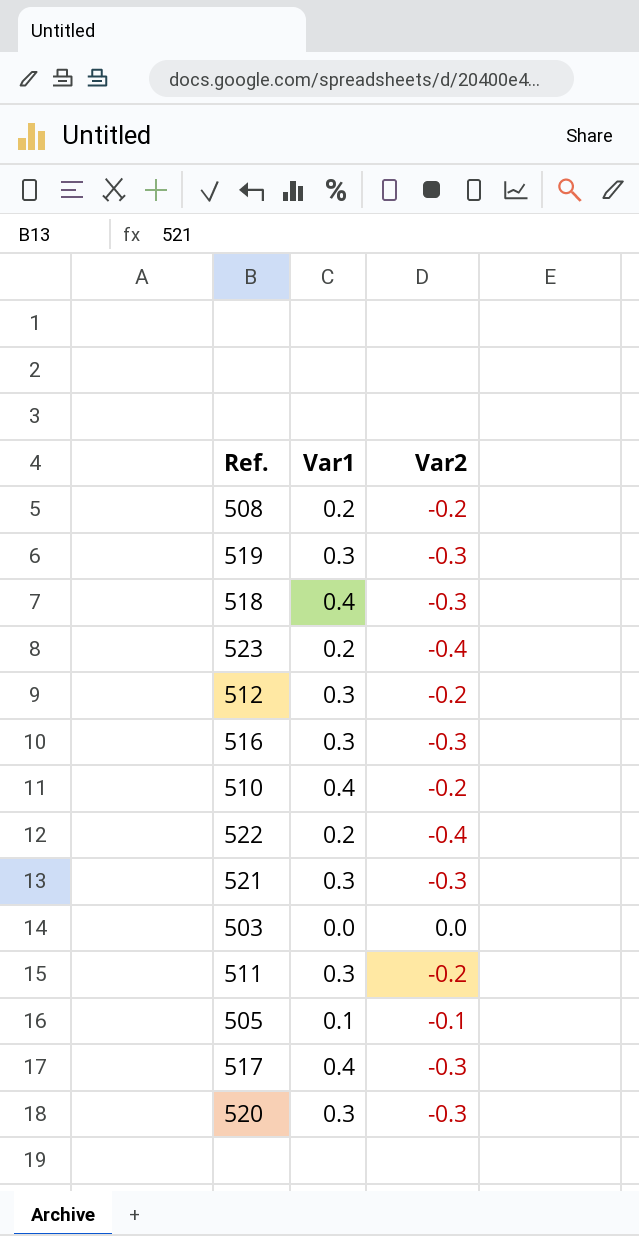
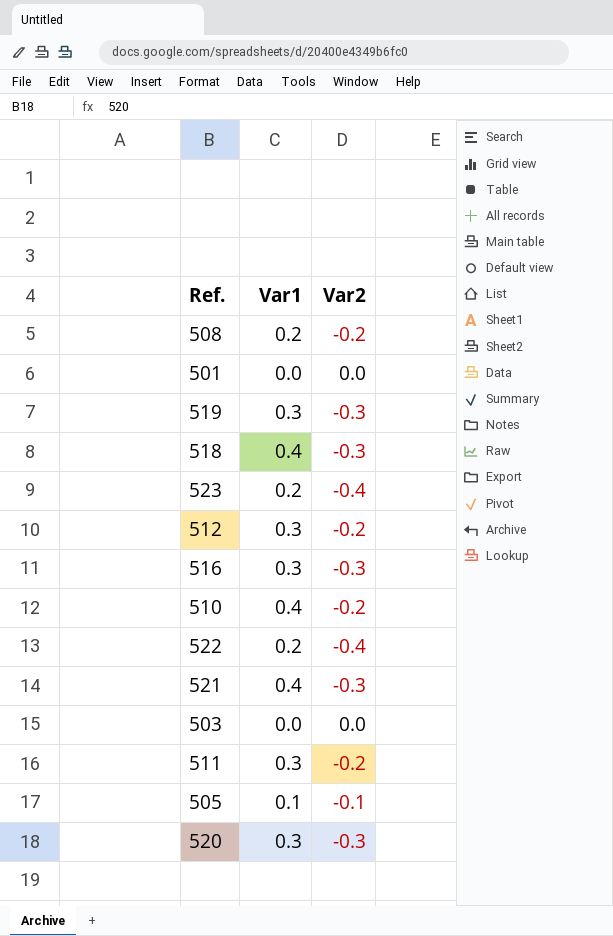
row 517: 0.4 | -0.3 -> none
row 501: none -> 0.0 | 0.0
521 | Var1: 0.3 -> 0.4

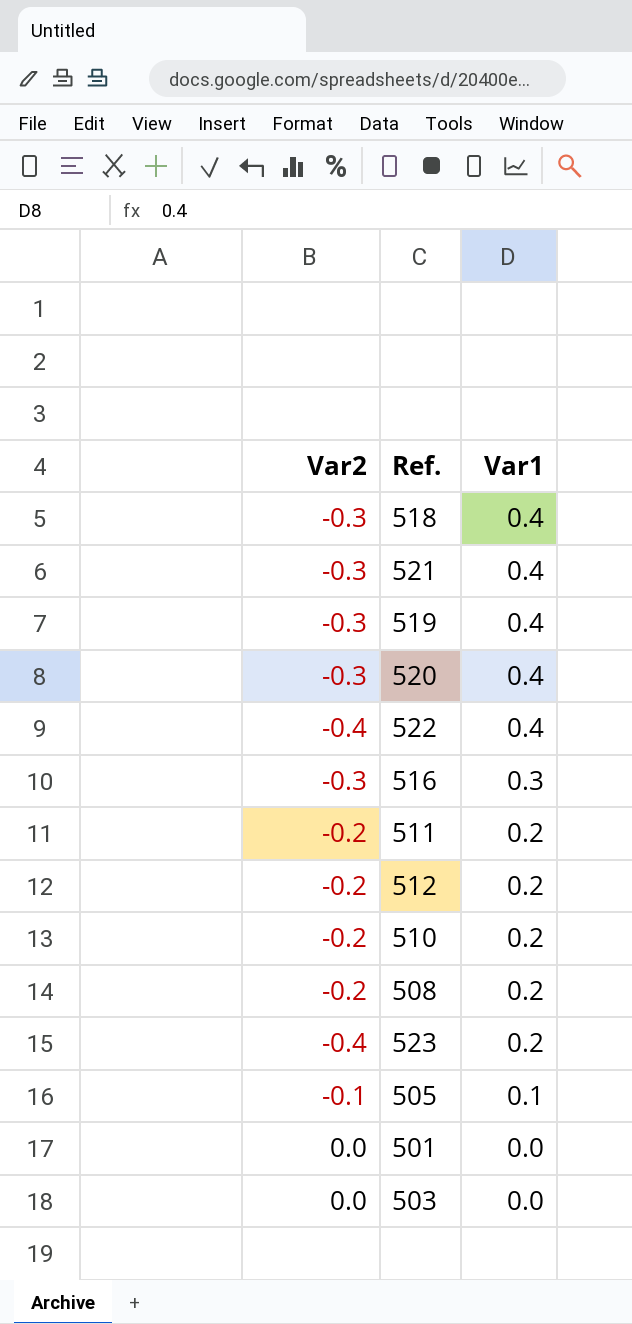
row order: none -> Var1 descending
column Var2 | position: 3 -> 1
519 | Var1: 0.3 -> 0.4
520 | Var1: 0.3 -> 0.4
522 | Var1: 0.2 -> 0.4
511 | Var1: 0.3 -> 0.2
512 | Var1: 0.3 -> 0.2
510 | Var1: 0.4 -> 0.2

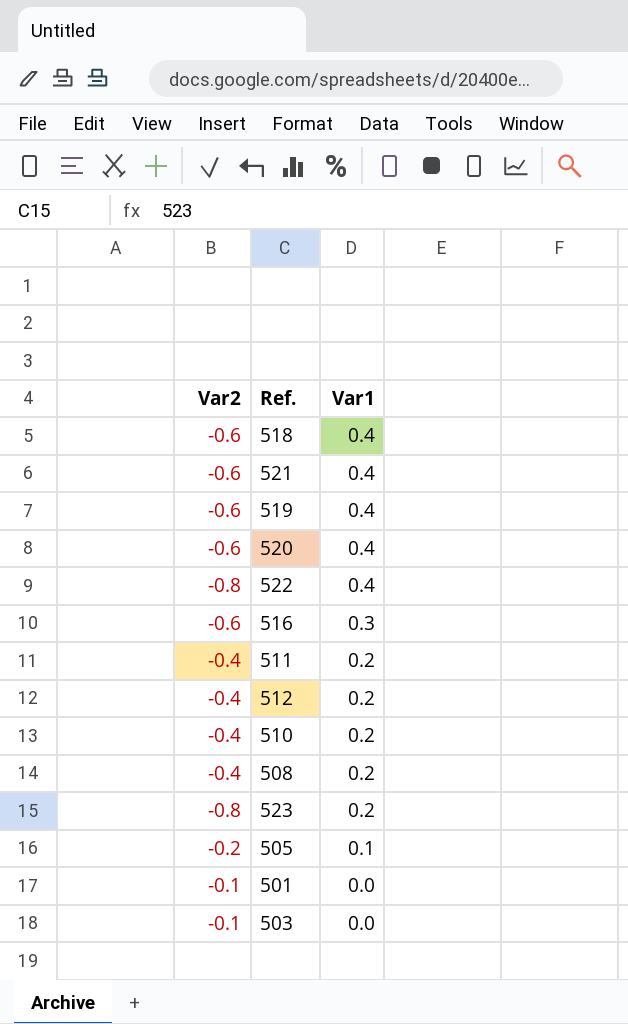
518 | Var2: -0.3 -> -0.6
521 | Var2: -0.3 -> -0.6
519 | Var2: -0.3 -> -0.6
520 | Var2: -0.3 -> -0.6
522 | Var2: -0.4 -> -0.8
516 | Var2: -0.3 -> -0.6
511 | Var2: -0.2 -> -0.4
512 | Var2: -0.2 -> -0.4
510 | Var2: -0.2 -> -0.4
508 | Var2: -0.2 -> -0.4
523 | Var2: -0.4 -> -0.8
505 | Var2: -0.1 -> -0.2
501 | Var2: 0.0 -> -0.1
503 | Var2: 0.0 -> -0.1

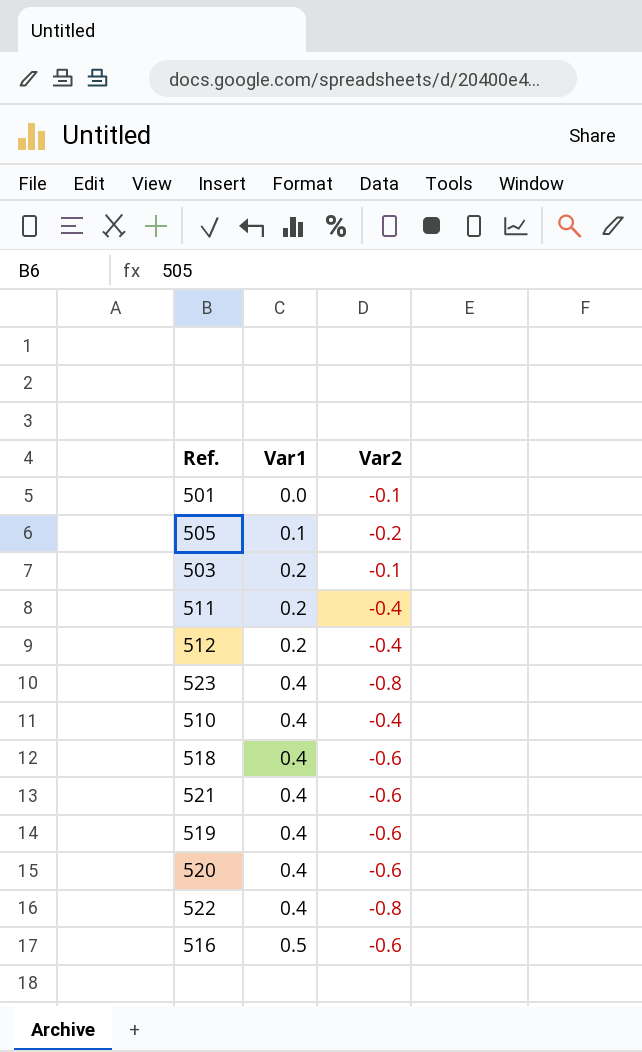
row order: Var1 descending -> Var1 ascending
column Var2 | position: 1 -> 3
row 508: -0.4 | 0.2 -> none
503 | Var1: 0.0 -> 0.2
523 | Var1: 0.2 -> 0.4
510 | Var1: 0.2 -> 0.4
516 | Var1: 0.3 -> 0.5

